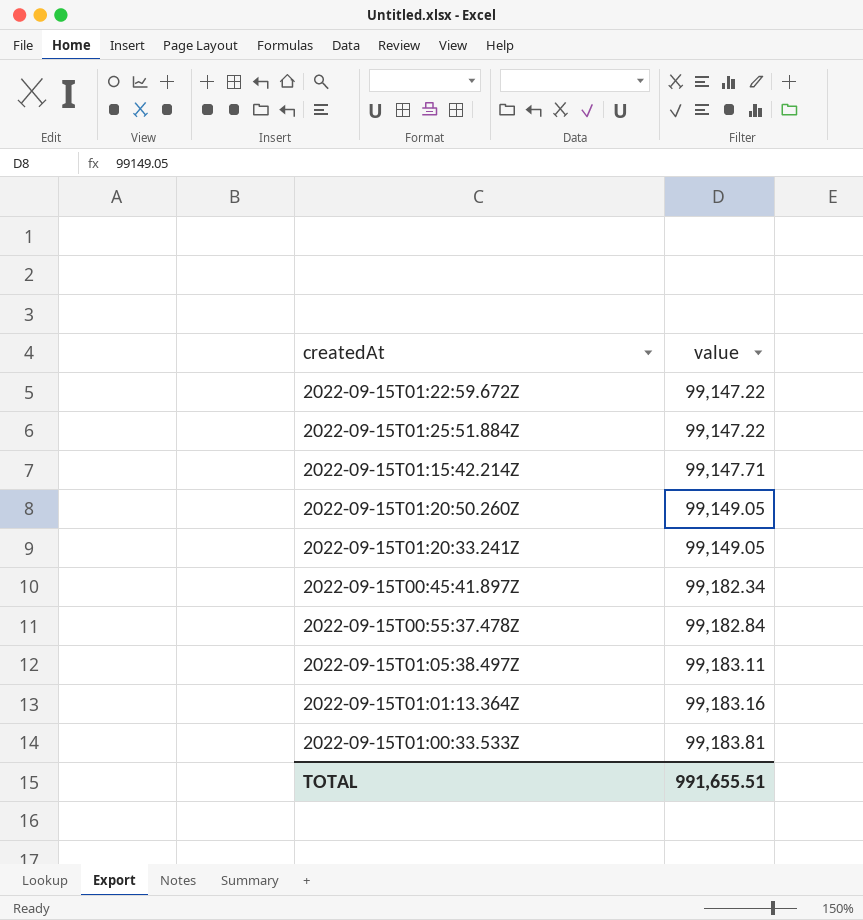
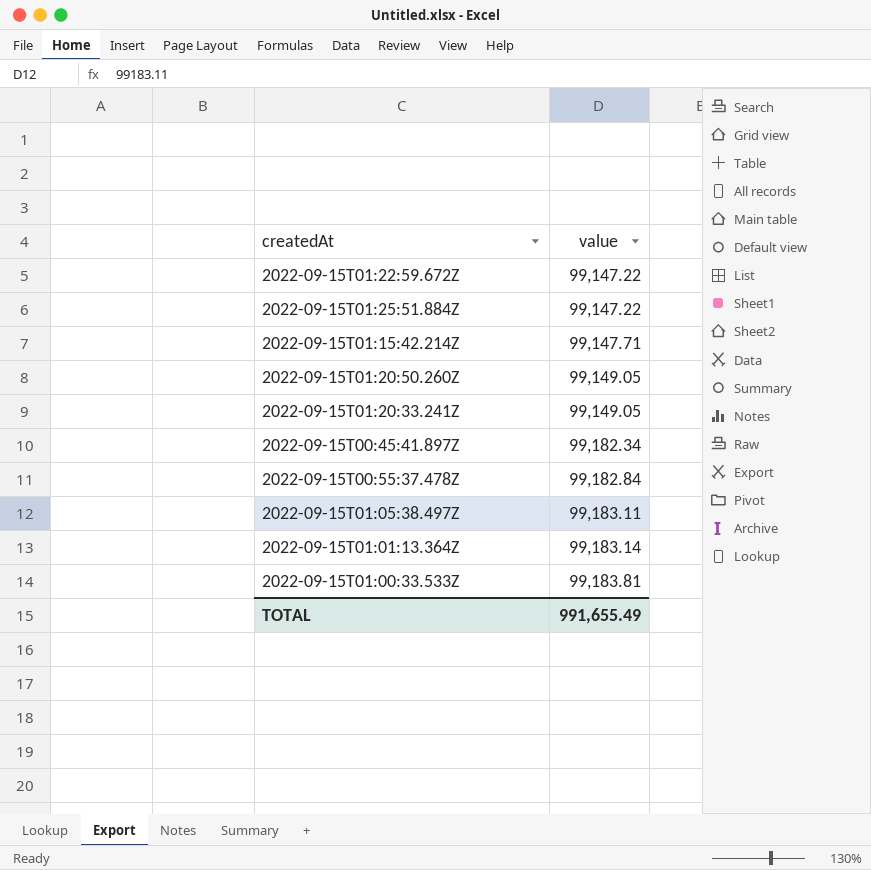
2022-09-15T01:01:13.364Z | value: 99,183.16 -> 99,183.14
TOTAL | value: 991,655.51 -> 991,655.49

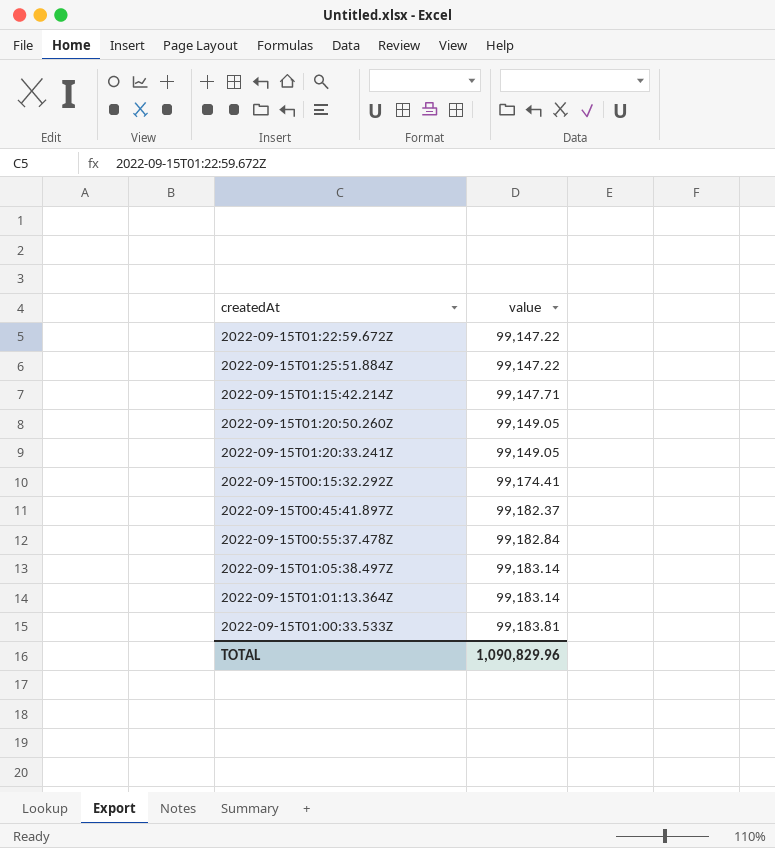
row 2022-09-15T00:15:32.292Z: none -> 99,174.41
2022-09-15T00:45:41.897Z | value: 99,182.34 -> 99,182.37
2022-09-15T01:05:38.497Z | value: 99,183.11 -> 99,183.14
TOTAL | value: 991,655.49 -> 1,090,829.96

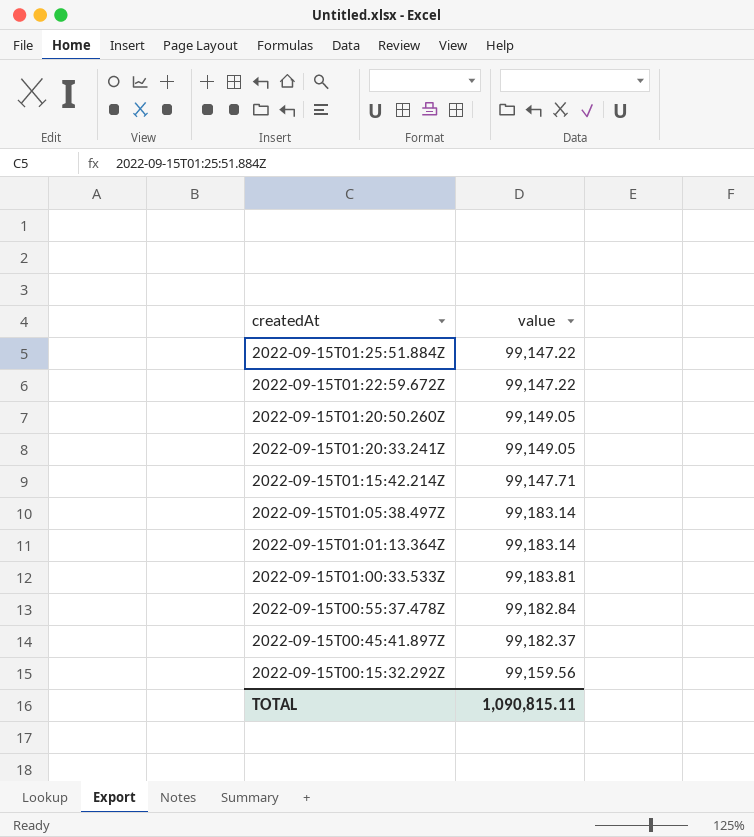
row order: value ascending -> createdAt descending
2022-09-15T00:15:32.292Z | value: 99,174.41 -> 99,159.56
TOTAL | value: 1,090,829.96 -> 1,090,815.11

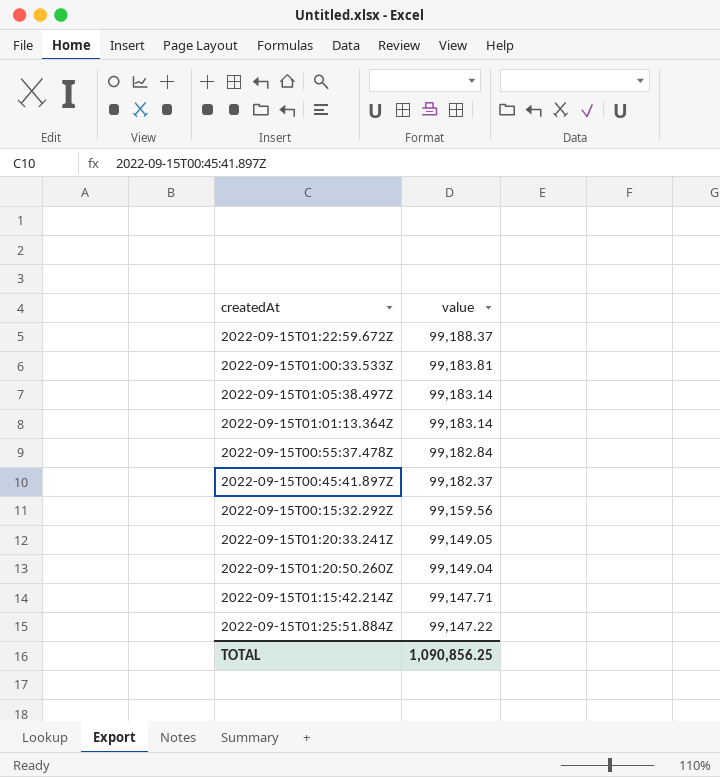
row order: createdAt descending -> value descending
2022-09-15T01:22:59.672Z | value: 99,147.22 -> 99,188.37
2022-09-15T01:20:50.260Z | value: 99,149.05 -> 99,149.04
TOTAL | value: 1,090,815.11 -> 1,090,856.25

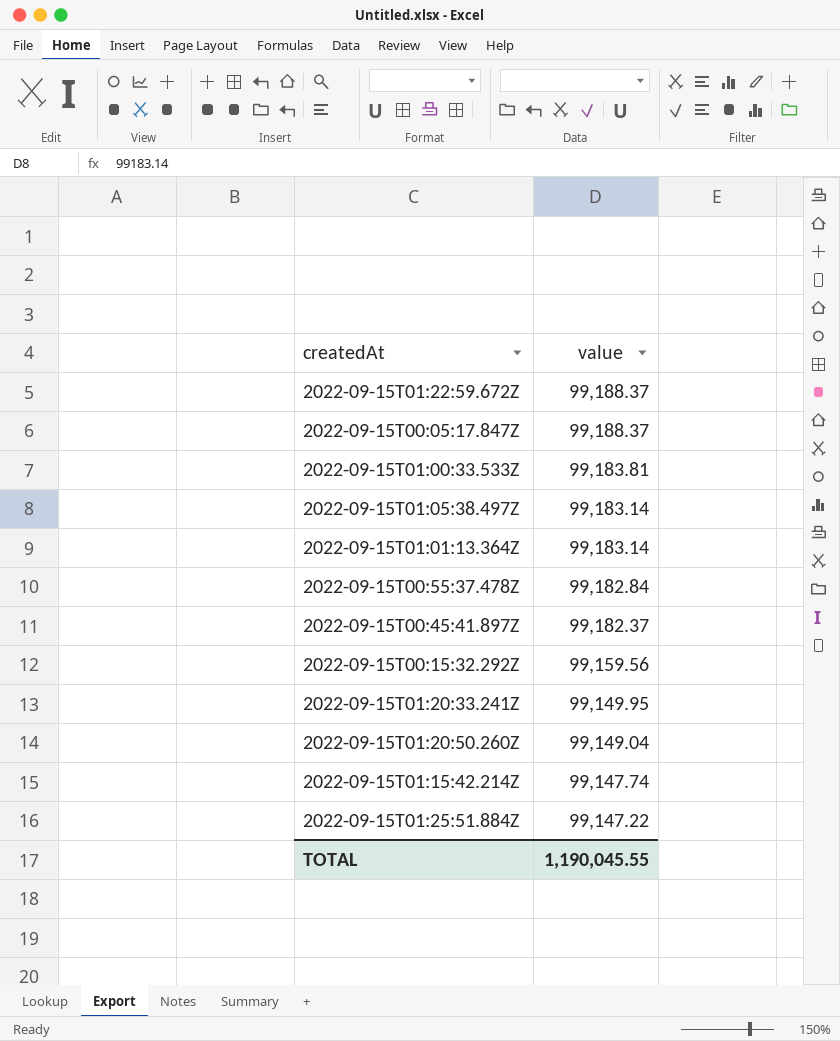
row 2022-09-15T00:05:17.847Z: none -> 99,188.37
2022-09-15T01:20:33.241Z | value: 99,149.05 -> 99,149.95
2022-09-15T01:15:42.214Z | value: 99,147.71 -> 99,147.74
TOTAL | value: 1,090,856.25 -> 1,190,045.55

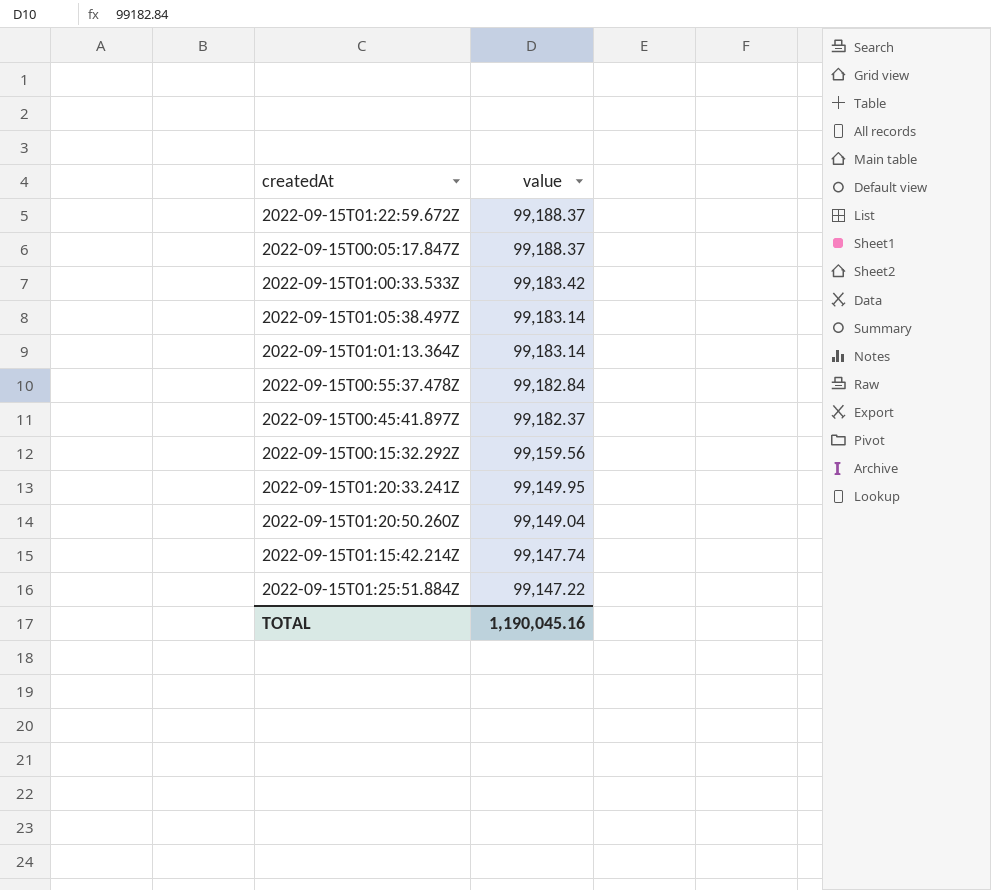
2022-09-15T01:00:33.533Z | value: 99,183.81 -> 99,183.42
TOTAL | value: 1,190,045.55 -> 1,190,045.16

